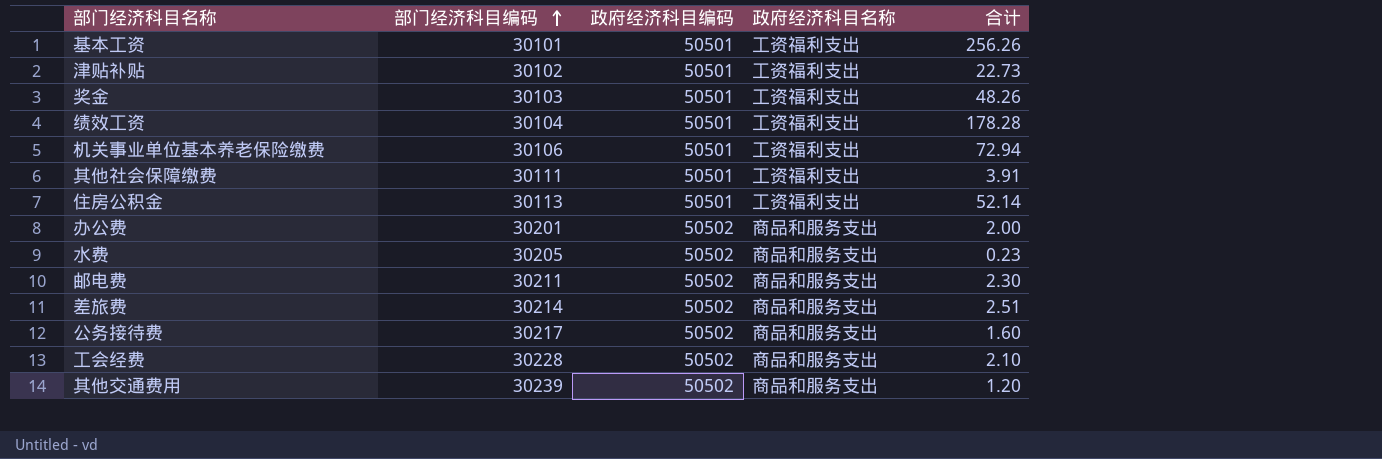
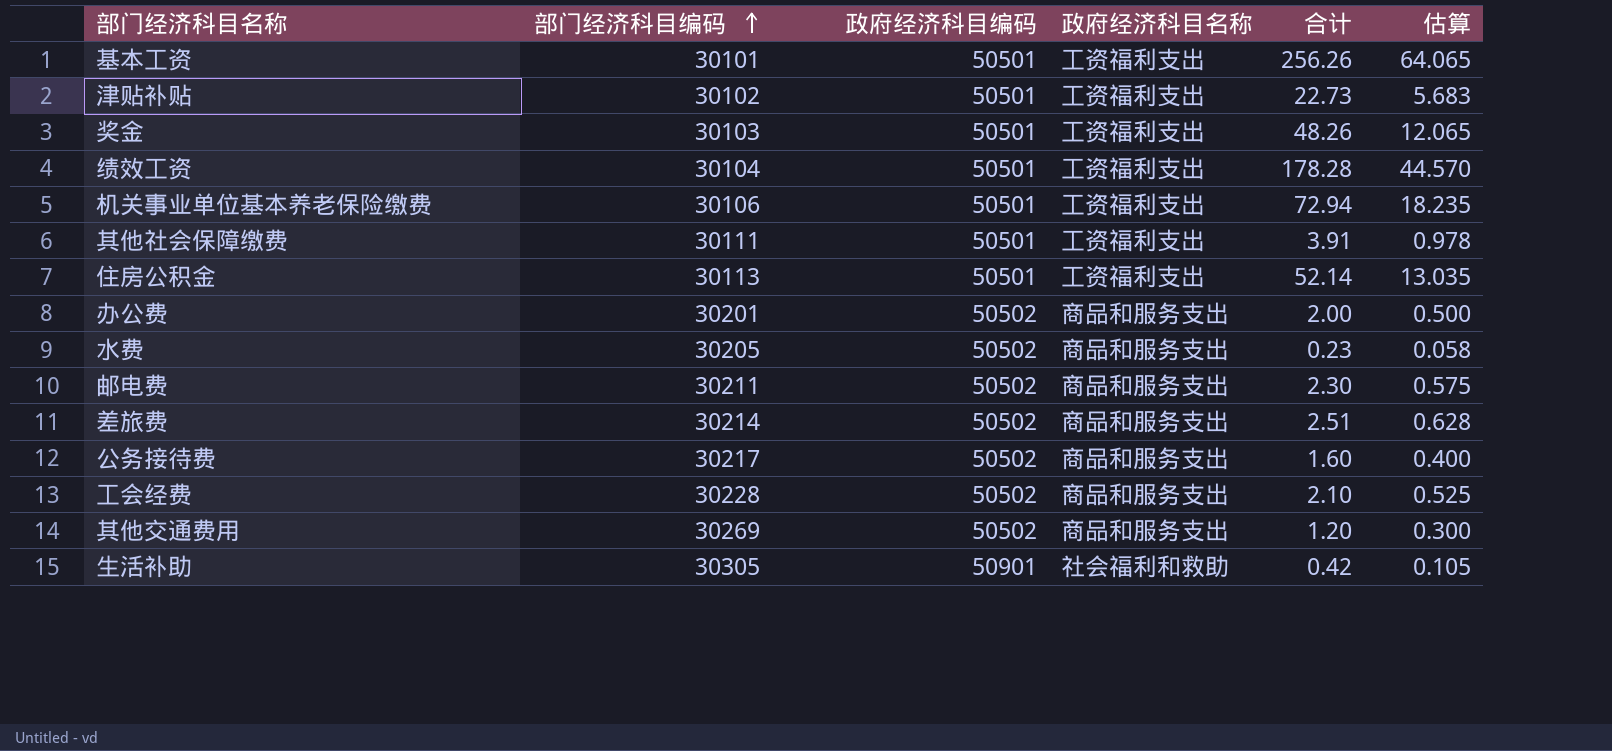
column 估算 | formula: none -> [合计] * 0.25
其他交通费用 | 部门经济科目编码: 30239 -> 30269
row 生活补助: none -> 30305 | 50901 | 社会福利和救助 | 0.42 | 0.105

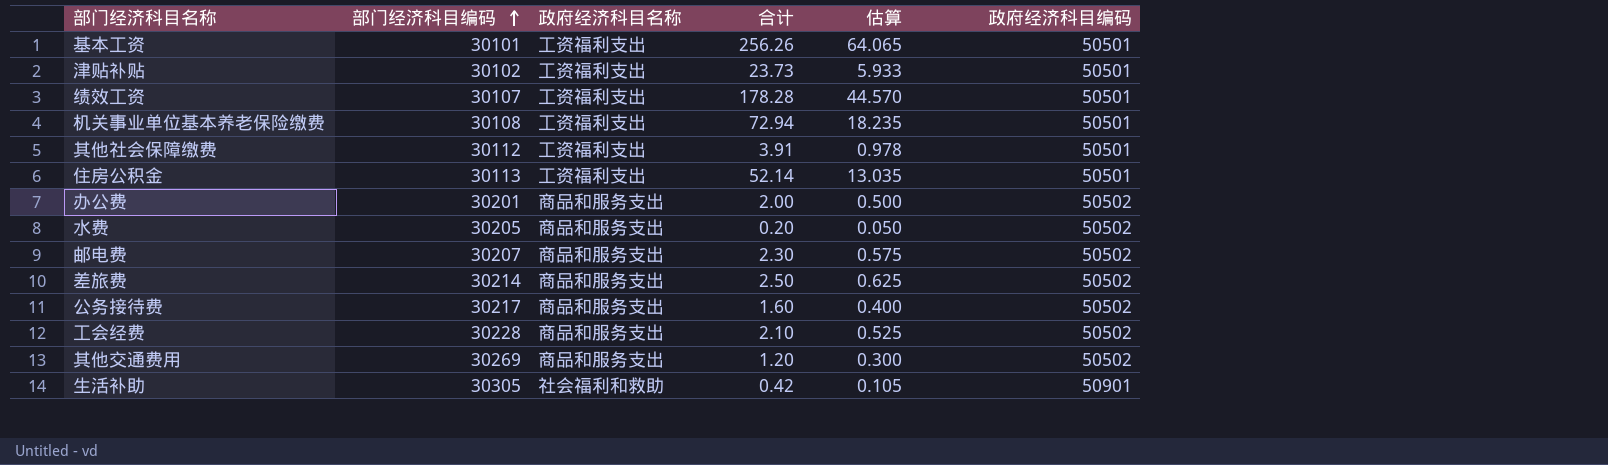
column 政府经济科目编码 | position: 3 -> 6
row 奖金: 30103 | 50501 | 工资福利支出 | 48.26 | 12.065 -> none
津贴补贴 | 合计: 22.73 -> 23.73
津贴补贴 | 估算: 5.683 -> 5.933
绩效工资 | 部门经济科目编码: 30104 -> 30107
机关事业单位基本养老保险缴费 | 部门经济科目编码: 30106 -> 30108
其他社会保障缴费 | 部门经济科目编码: 30111 -> 30112
水费 | 合计: 0.23 -> 0.20
水费 | 估算: 0.058 -> 0.050
邮电费 | 部门经济科目编码: 30211 -> 30207
差旅费 | 合计: 2.51 -> 2.50
差旅费 | 估算: 0.628 -> 0.625

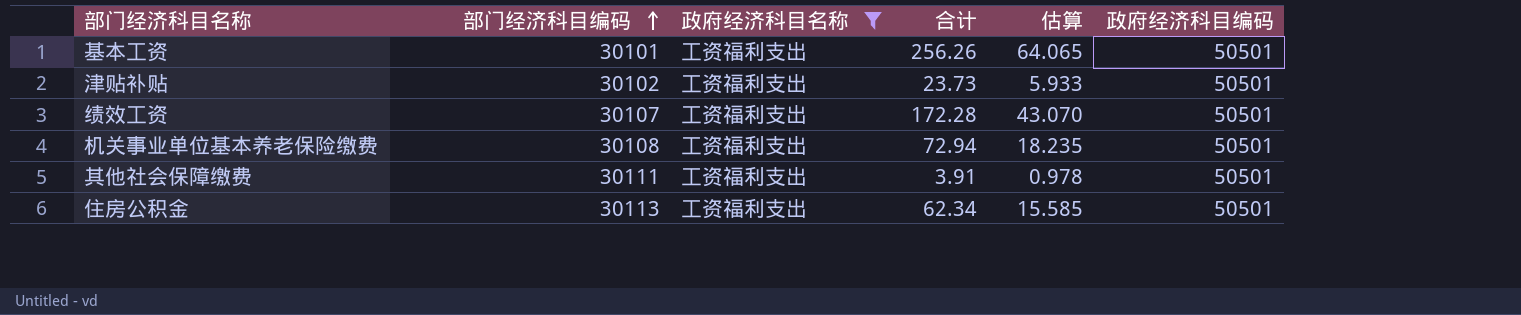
filter: none -> 政府经济科目名称 = 工资福利支出
绩效工资 | 合计: 178.28 -> 172.28
绩效工资 | 估算: 44.570 -> 43.070
其他社会保障缴费 | 部门经济科目编码: 30112 -> 30111
住房公积金 | 合计: 52.14 -> 62.34
住房公积金 | 估算: 13.035 -> 15.585

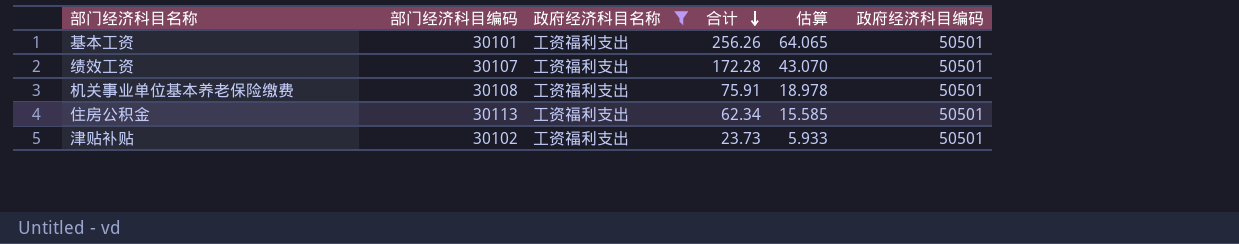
row order: 部门经济科目编码 ascending -> 合计 descending
row 其他社会保障缴费: 30111 | 工资福利支出 | 3.91 | 0.978 | 50501 -> none
机关事业单位基本养老保险缴费 | 合计: 72.94 -> 75.91
机关事业单位基本养老保险缴费 | 估算: 18.235 -> 18.978

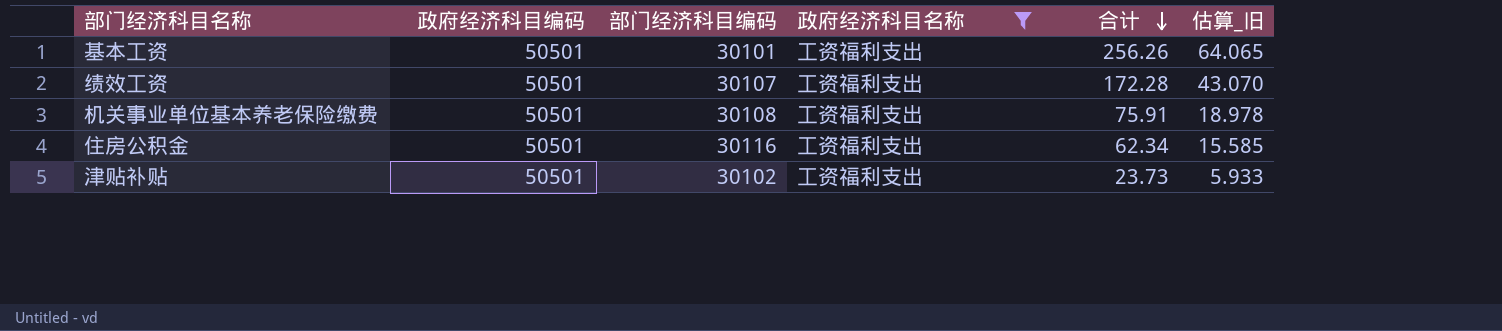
column 政府经济科目编码 | position: 6 -> 2
column name: 估算 -> 估算_旧
住房公积金 | 部门经济科目编码: 30113 -> 30116

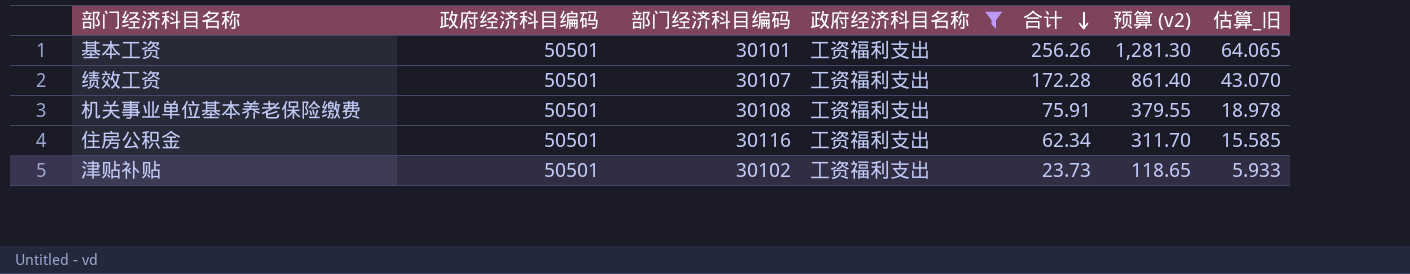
column 预算 (v2) | formula: none -> [合计] * 5

